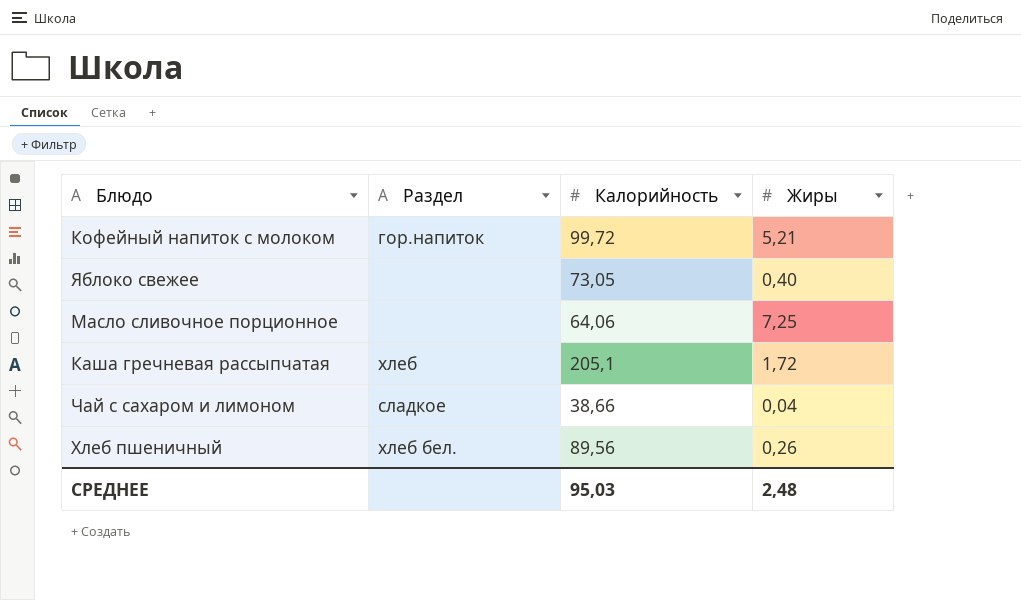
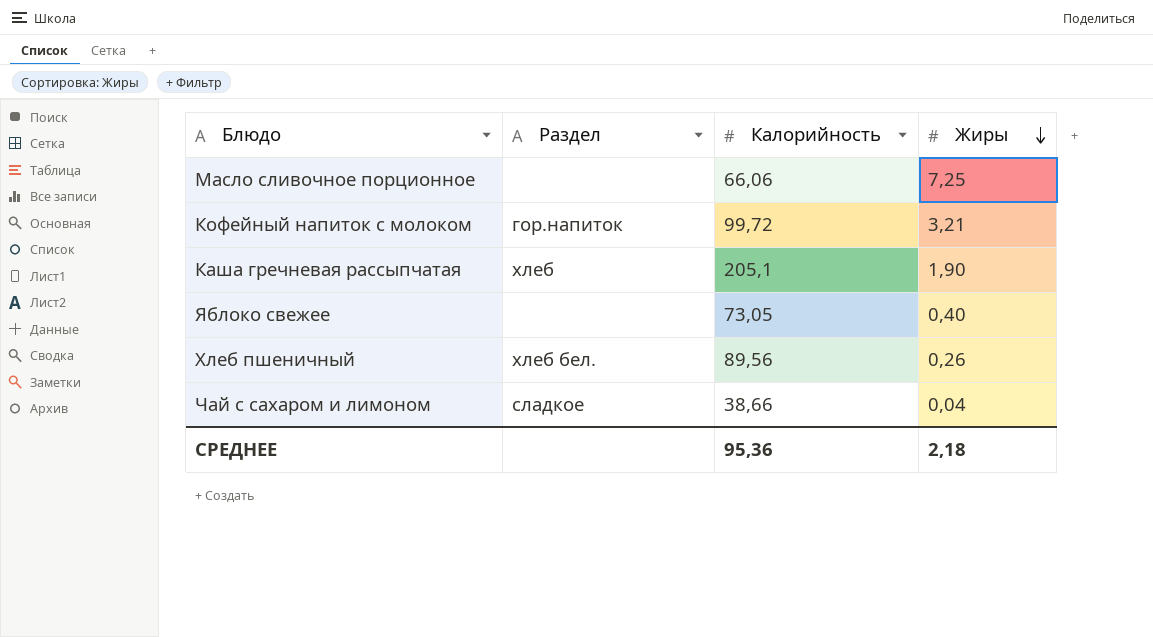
row order: none -> Жиры descending
Масло сливочное порционное | Калорийность: 64,06 -> 66,06
Кофейный напиток с молоком | Жиры: 5,21 -> 3,21
Каша гречневая рассыпчатая | Жиры: 1,72 -> 1,90
СРЕДНЕЕ | Калорийность: 95,03 -> 95,36
СРЕДНЕЕ | Жиры: 2,48 -> 2,18

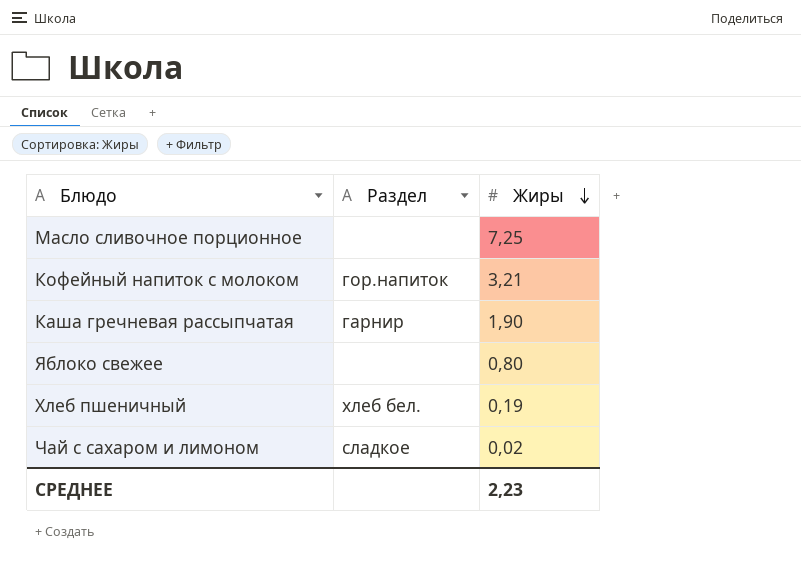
column Калорийность | position: 3 -> none
Каша гречневая рассыпчатая | Раздел: хлеб -> гарнир
Яблоко свежее | Жиры: 0,40 -> 0,80
Хлеб пшеничный | Жиры: 0,26 -> 0,19
Чай с сахаром и лимоном | Жиры: 0,04 -> 0,02
СРЕДНЕЕ | Жиры: 2,18 -> 2,23

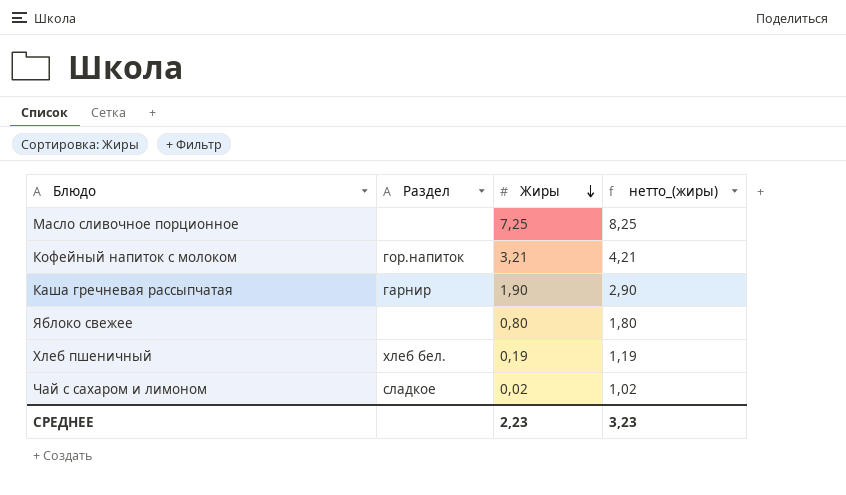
column нетто_(жиры) | formula: none -> [Жиры] + 1

